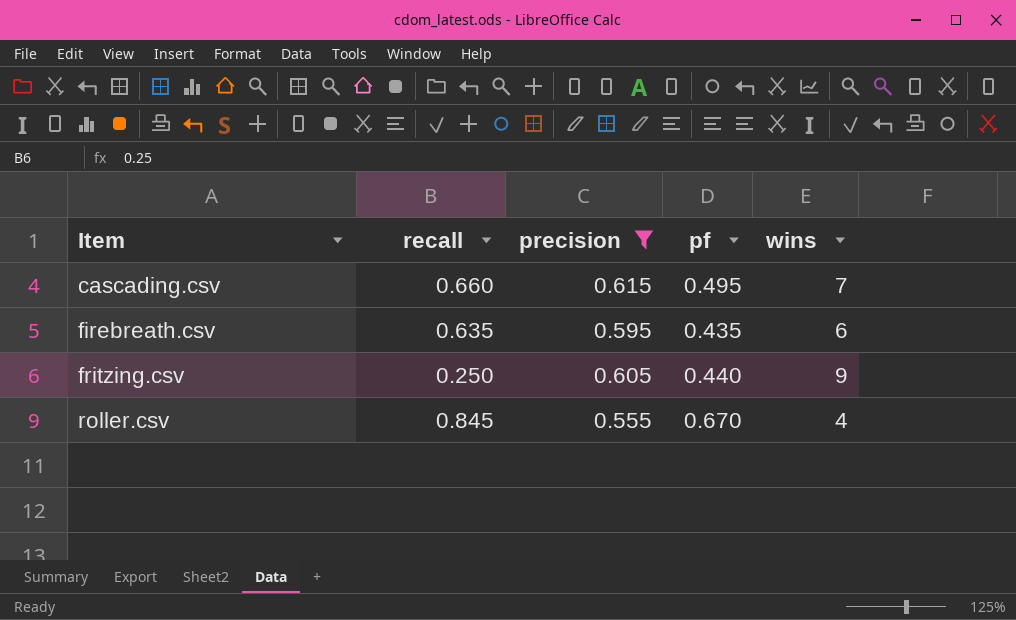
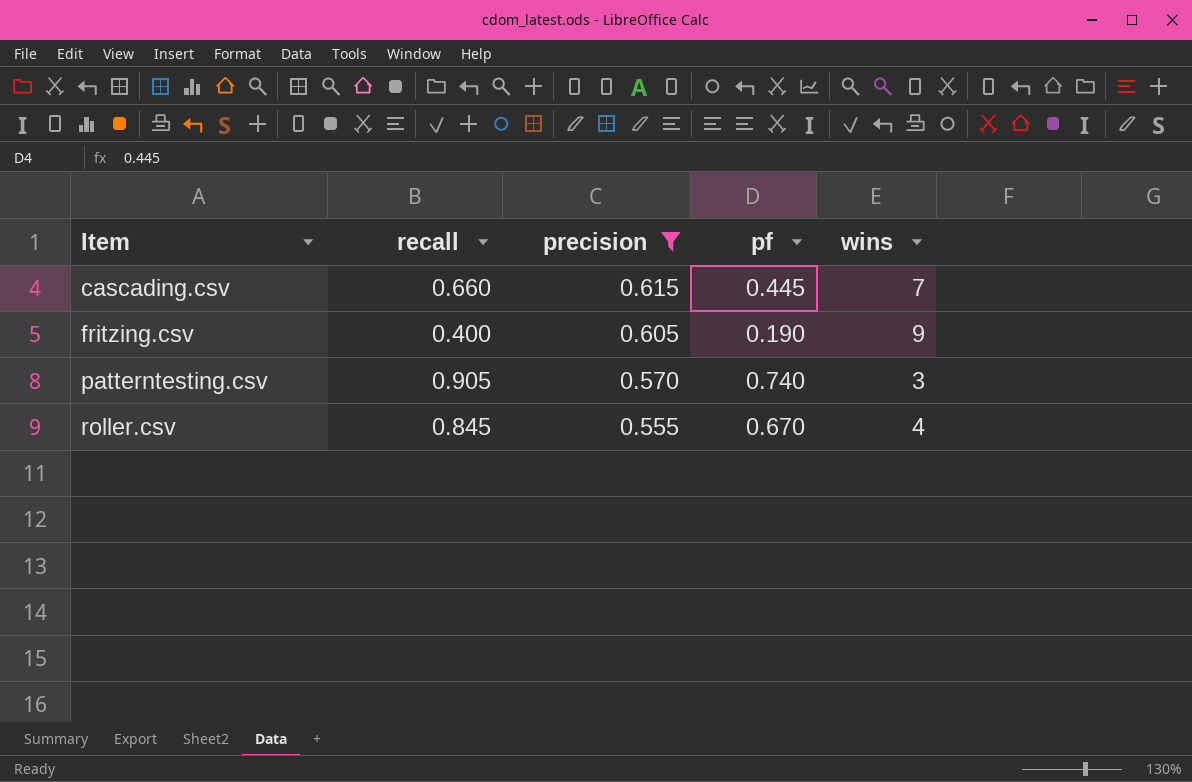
row firebreath.csv: 0.635 | 0.595 | 0.435 | 6 -> none
cascading.csv | pf: 0.495 -> 0.445
fritzing.csv | recall: 0.250 -> 0.400
fritzing.csv | pf: 0.440 -> 0.190
row patterntesting.csv: none -> 0.905 | 0.570 | 0.740 | 3

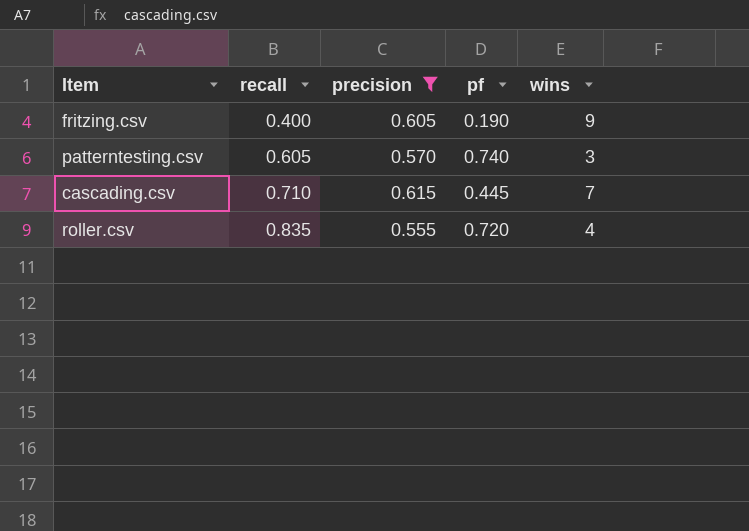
row order: Item ascending -> recall ascending
patterntesting.csv | recall: 0.905 -> 0.605
cascading.csv | recall: 0.660 -> 0.710
roller.csv | recall: 0.845 -> 0.835
roller.csv | pf: 0.670 -> 0.720

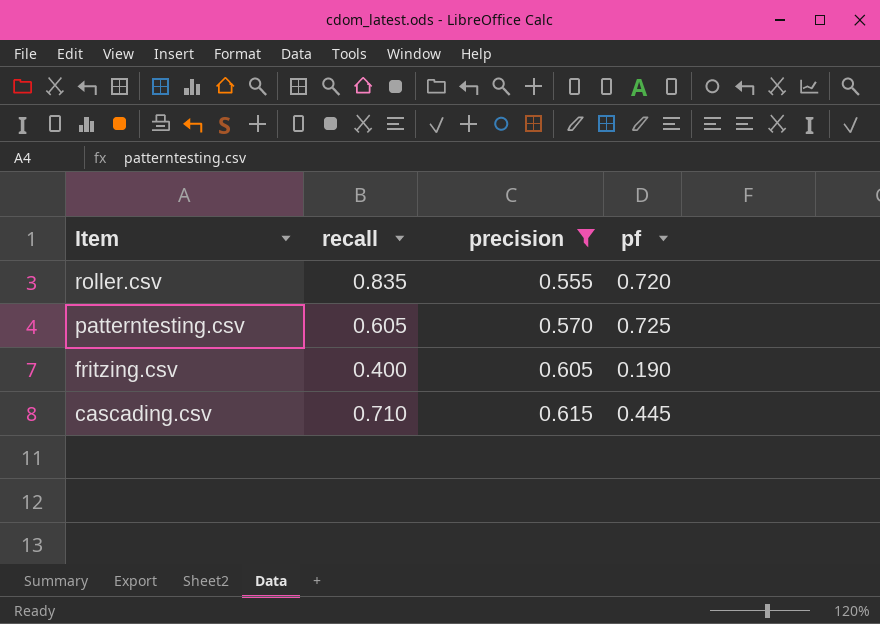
row order: recall ascending -> Item descending
column wins | position: 5 -> none
patterntesting.csv | pf: 0.740 -> 0.725

